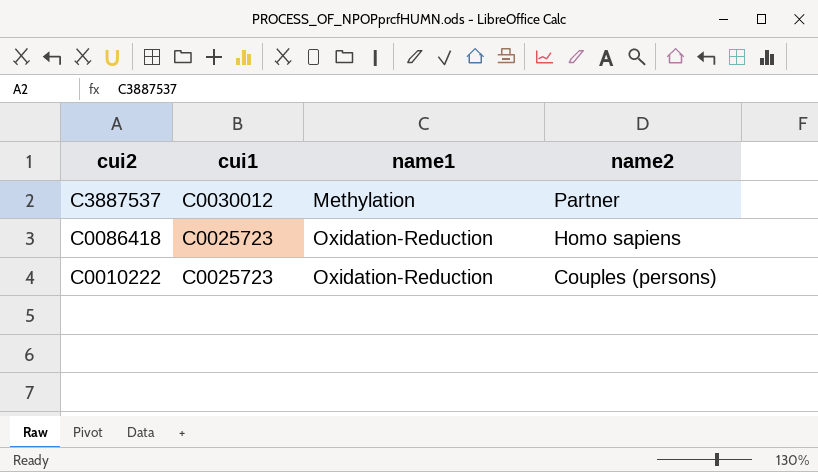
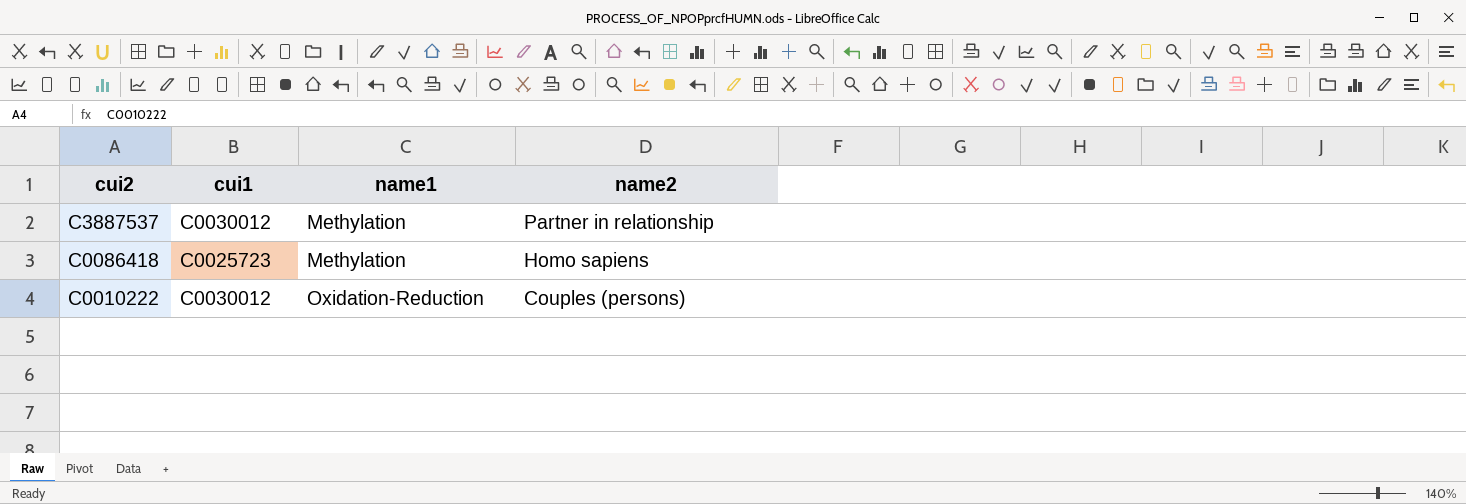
C3887537 | name2: Partner -> Partner in relationship
C0086418 | name1: Oxidation-Reduction -> Methylation
C0010222 | cui1: C0025723 -> C0030012

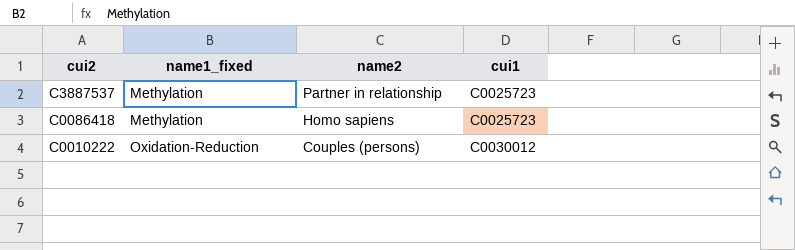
column name: name1 -> name1_fixed
column cui1 | position: 2 -> 4
C3887537 | cui1: C0030012 -> C0025723

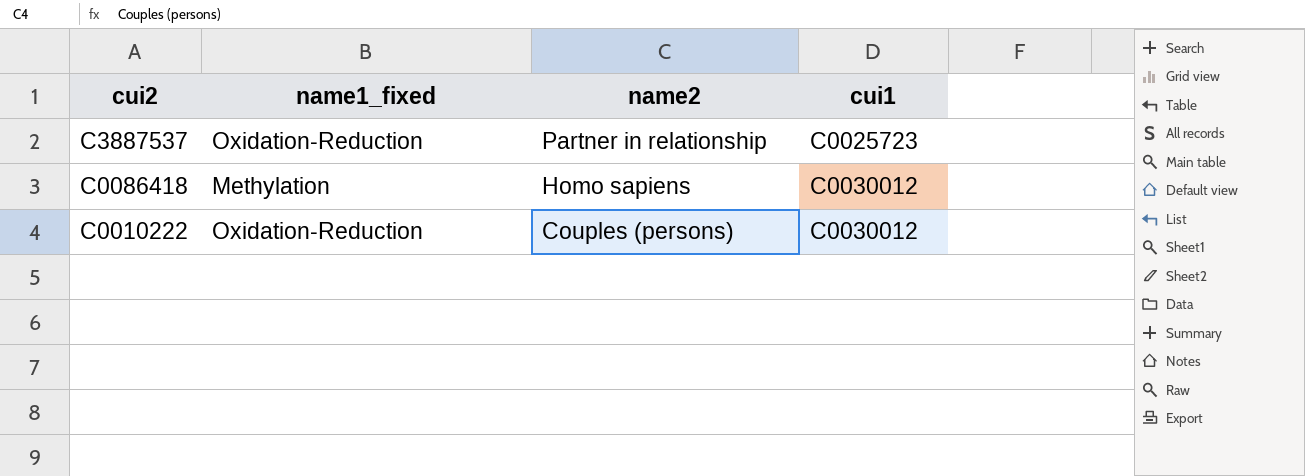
C3887537 | name1_fixed: Methylation -> Oxidation-Reduction
C0086418 | cui1: C0025723 -> C0030012

